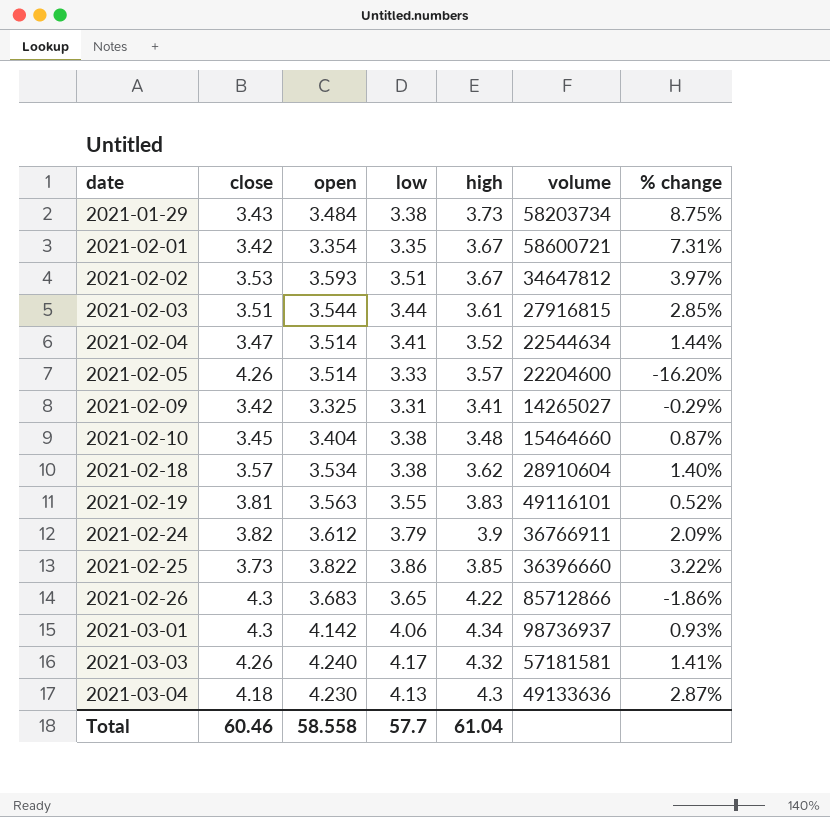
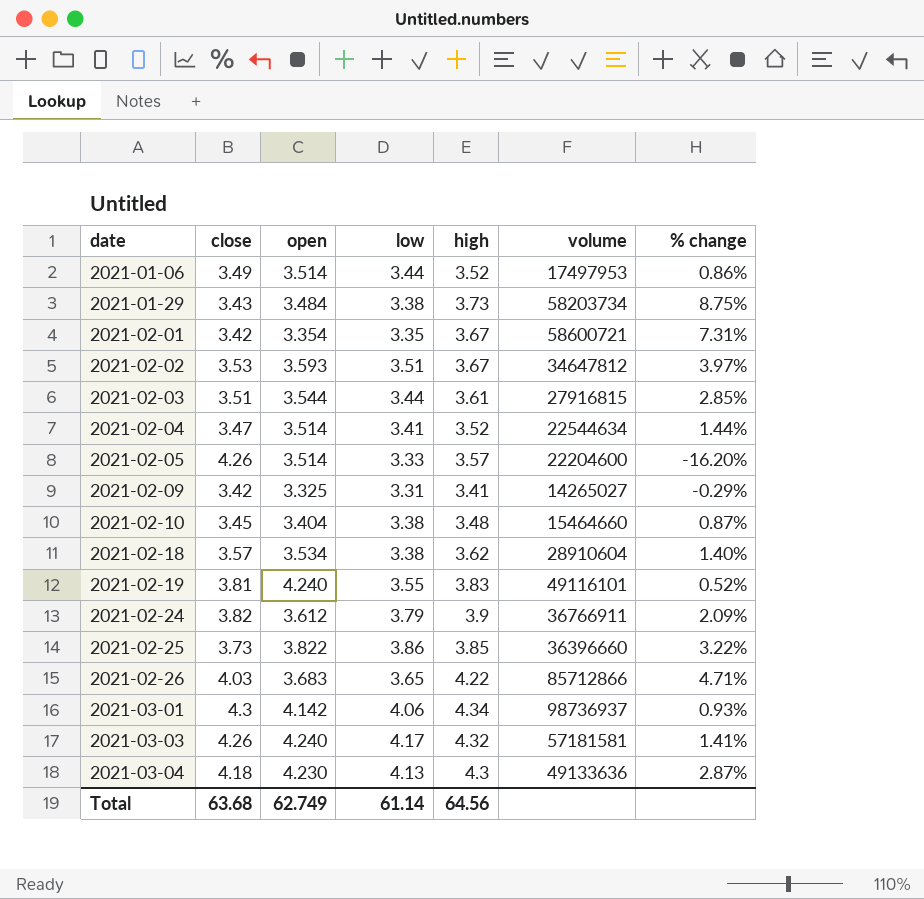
row 2021-01-06: none -> 3.49 | 3.514 | 3.44 | 3.52 | 17497953 | 0.86%
2021-02-19 | open: 3.563 -> 4.240
2021-02-26 | close: 4.3 -> 4.03
2021-02-26 | % change: -1.86% -> 4.71%
Total | close: 60.46 -> 63.68
Total | open: 58.558 -> 62.749
Total | low: 57.7 -> 61.14
Total | high: 61.04 -> 64.56

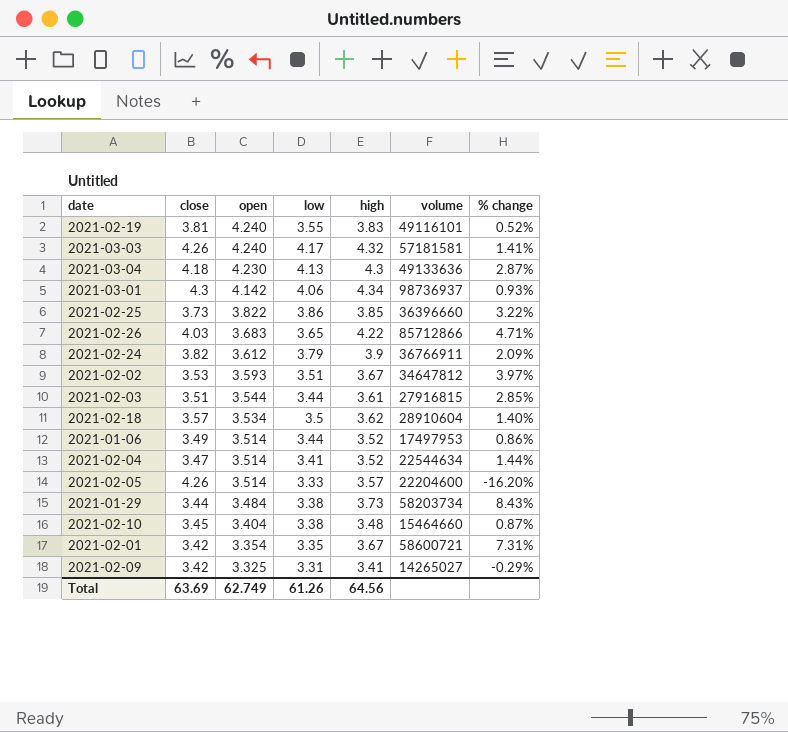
row order: date ascending -> open descending
2021-02-18 | low: 3.38 -> 3.5
2021-01-29 | close: 3.43 -> 3.44
2021-01-29 | % change: 8.75% -> 8.43%
Total | close: 63.68 -> 63.69
Total | low: 61.14 -> 61.26

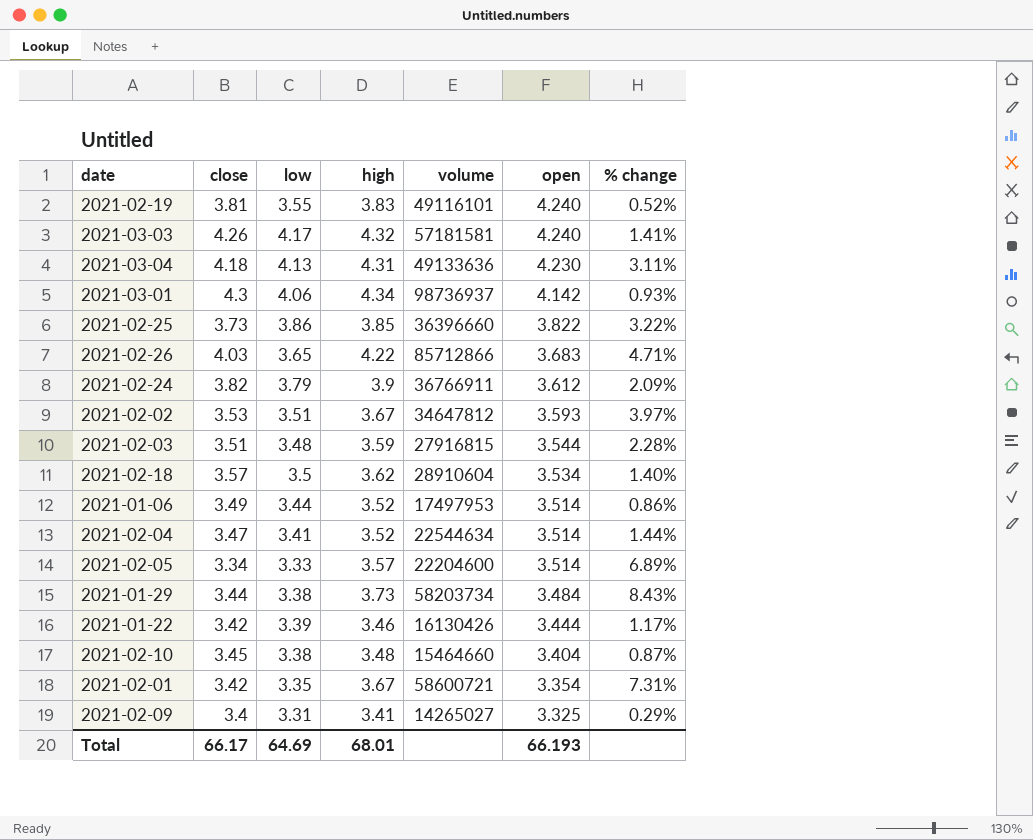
column open | position: 3 -> 6
2021-03-04 | high: 4.3 -> 4.31
2021-03-04 | % change: 2.87% -> 3.11%
2021-02-03 | low: 3.44 -> 3.48
2021-02-03 | high: 3.61 -> 3.59
2021-02-03 | % change: 2.85% -> 2.28%
2021-02-05 | close: 4.26 -> 3.34
2021-02-05 | % change: -16.20% -> 6.89%
row 2021-01-22: none -> 3.42 | 3.39 | 3.46 | 16130426 | 3.444 | 1.17%
2021-02-09 | close: 3.42 -> 3.4
2021-02-09 | % change: -0.29% -> 0.29%
Total | close: 63.69 -> 66.17
Total | low: 61.26 -> 64.69
Total | high: 64.56 -> 68.01
Total | open: 62.749 -> 66.193

